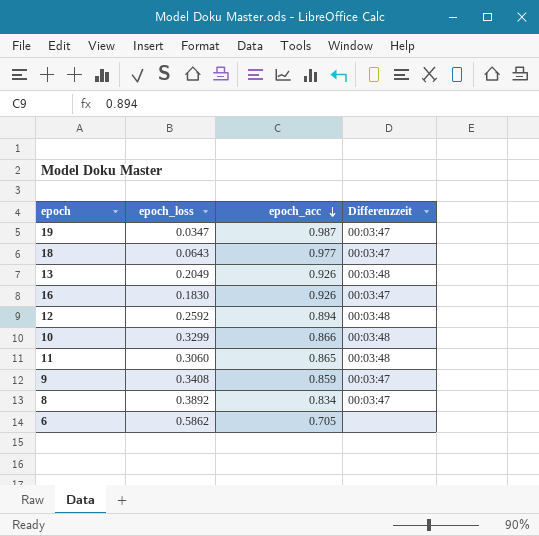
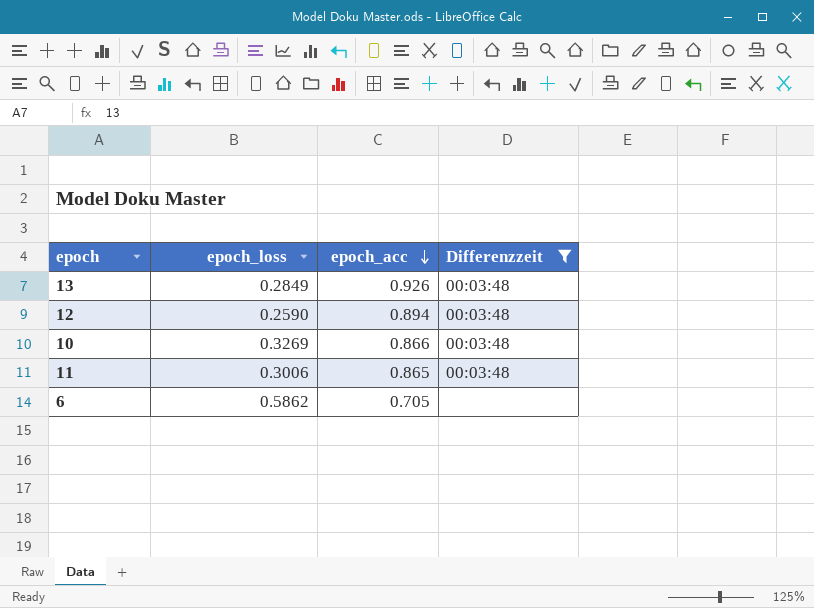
filter: none -> Differenzzeit != 00:03:47
13 | epoch_loss: 0.2049 -> 0.2849
12 | epoch_loss: 0.2592 -> 0.2590
10 | epoch_loss: 0.3299 -> 0.3269
11 | epoch_loss: 0.3060 -> 0.3006

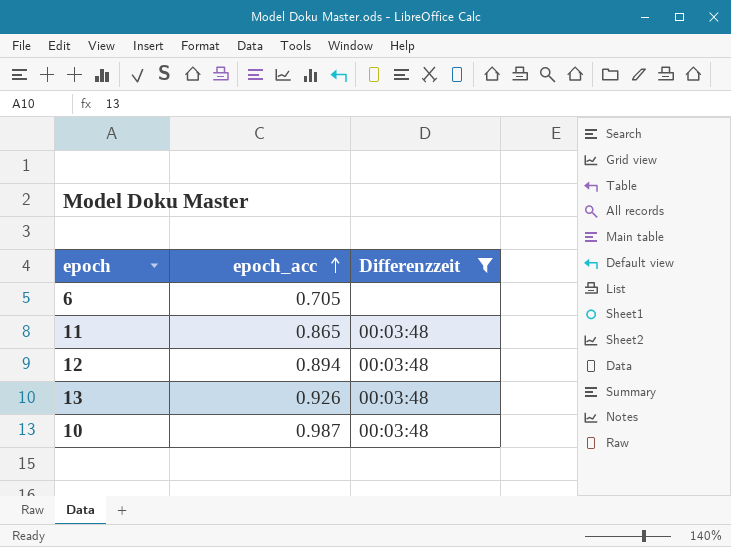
row order: epoch_acc descending -> epoch_acc ascending
column epoch_loss | position: 2 -> none
10 | epoch_acc: 0.866 -> 0.987

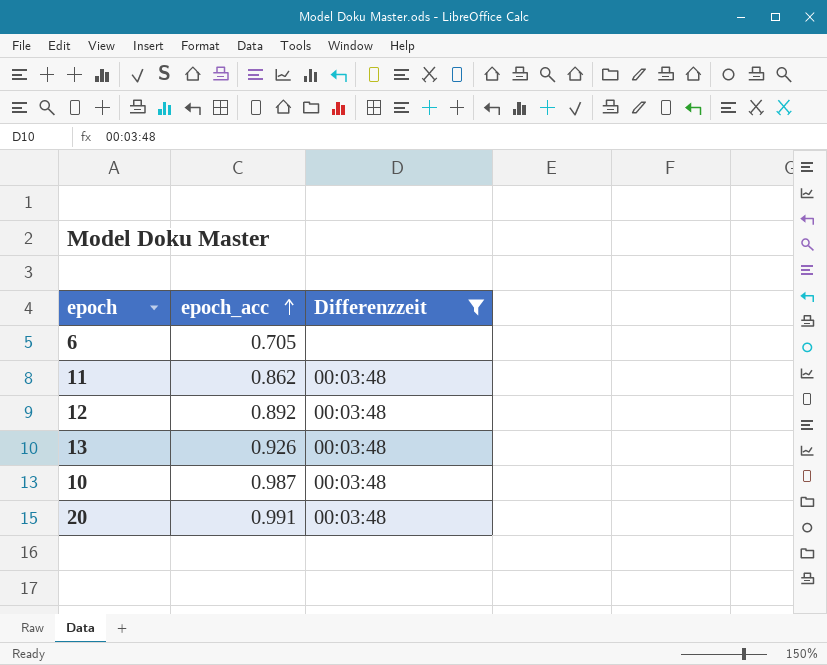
11 | epoch_acc: 0.865 -> 0.862
12 | epoch_acc: 0.894 -> 0.892
row 20: none -> 0.991 | 00:03:48

